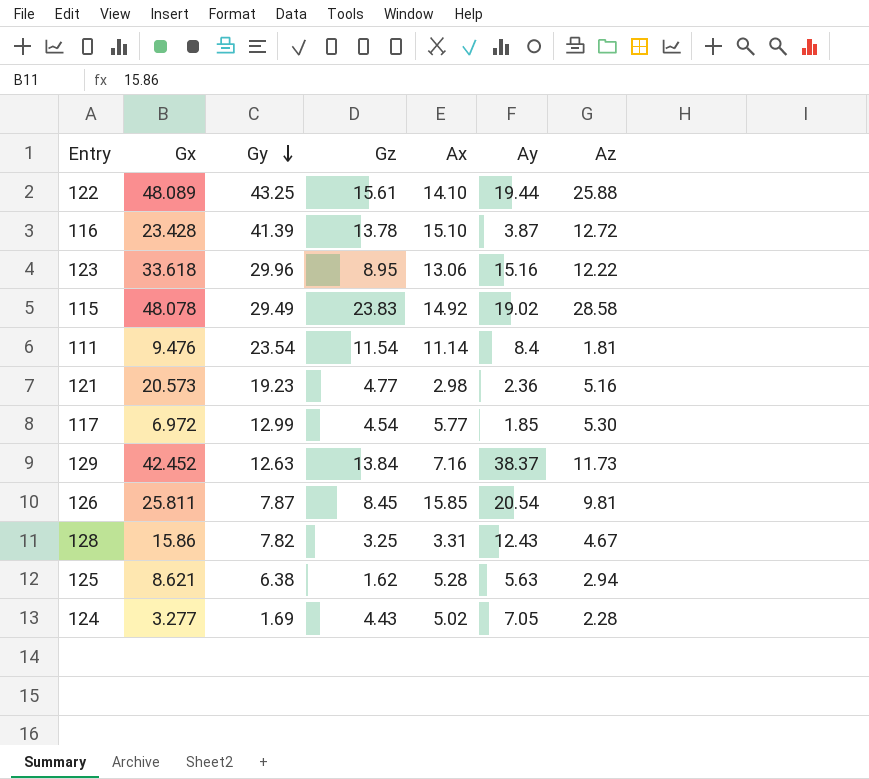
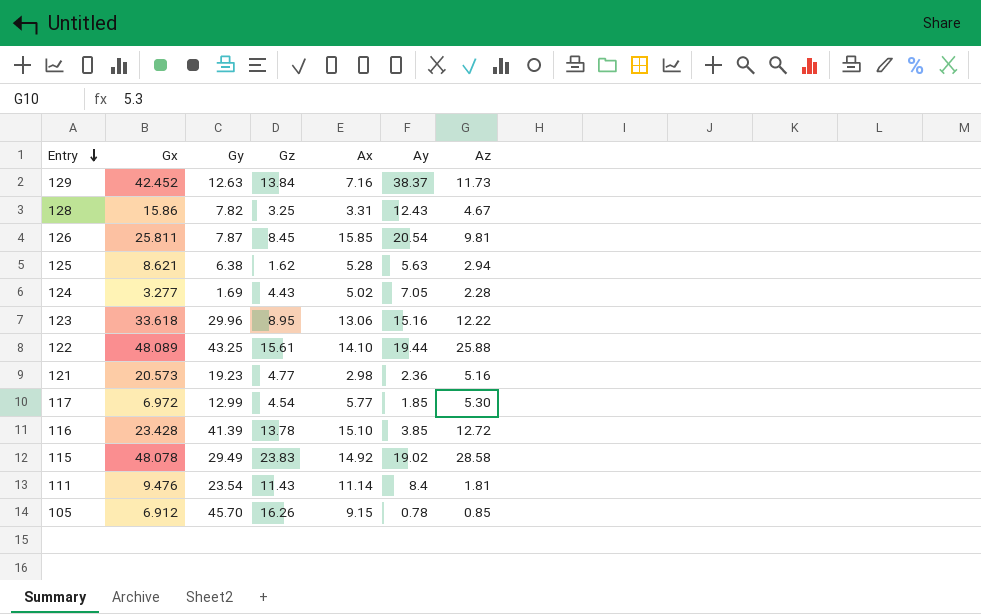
row order: Gy descending -> Entry descending
116 | Ay: 3.87 -> 3.85
111 | Gz: 11.54 -> 11.43
row 105: none -> 6.912 | 45.70 | 16.26 | 9.15 | 0.78 | 0.85

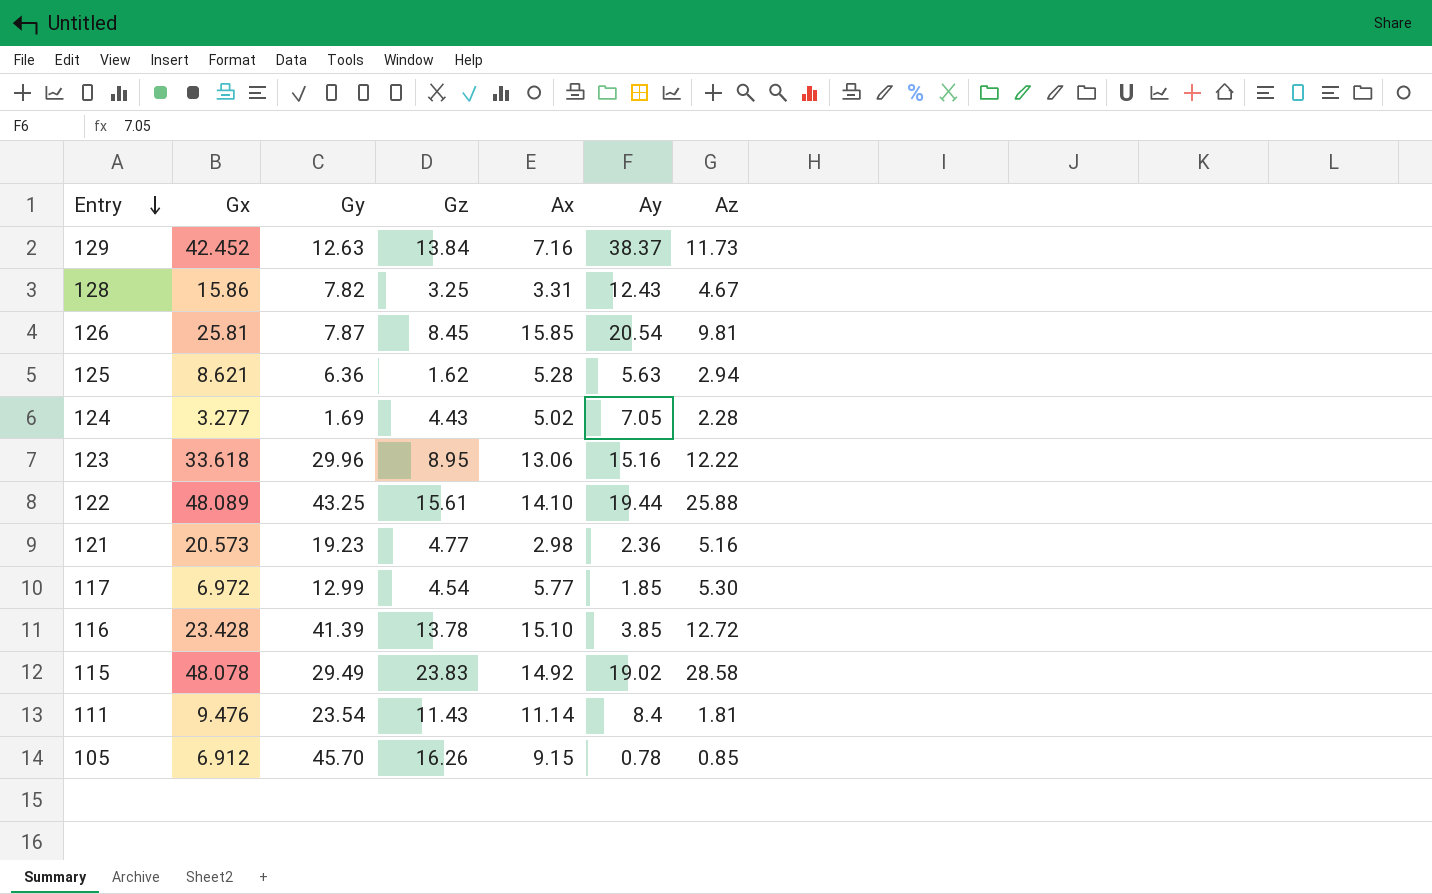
126 | Gx: 25.811 -> 25.81
125 | Gy: 6.38 -> 6.36

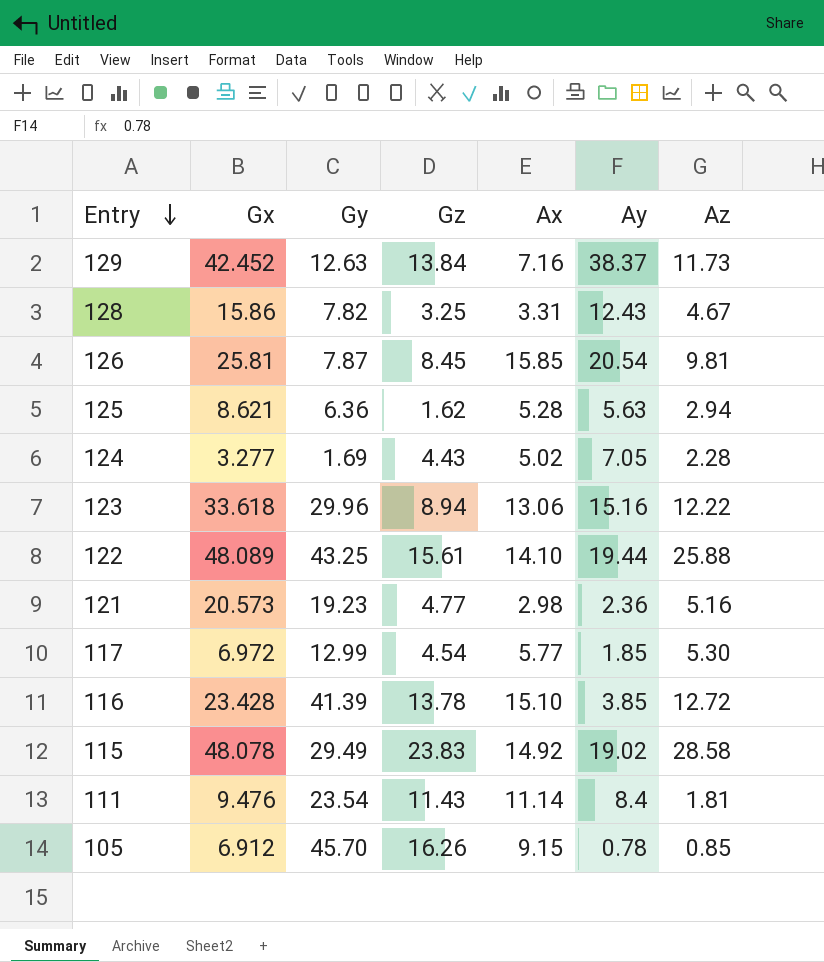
123 | Gz: 8.95 -> 8.94

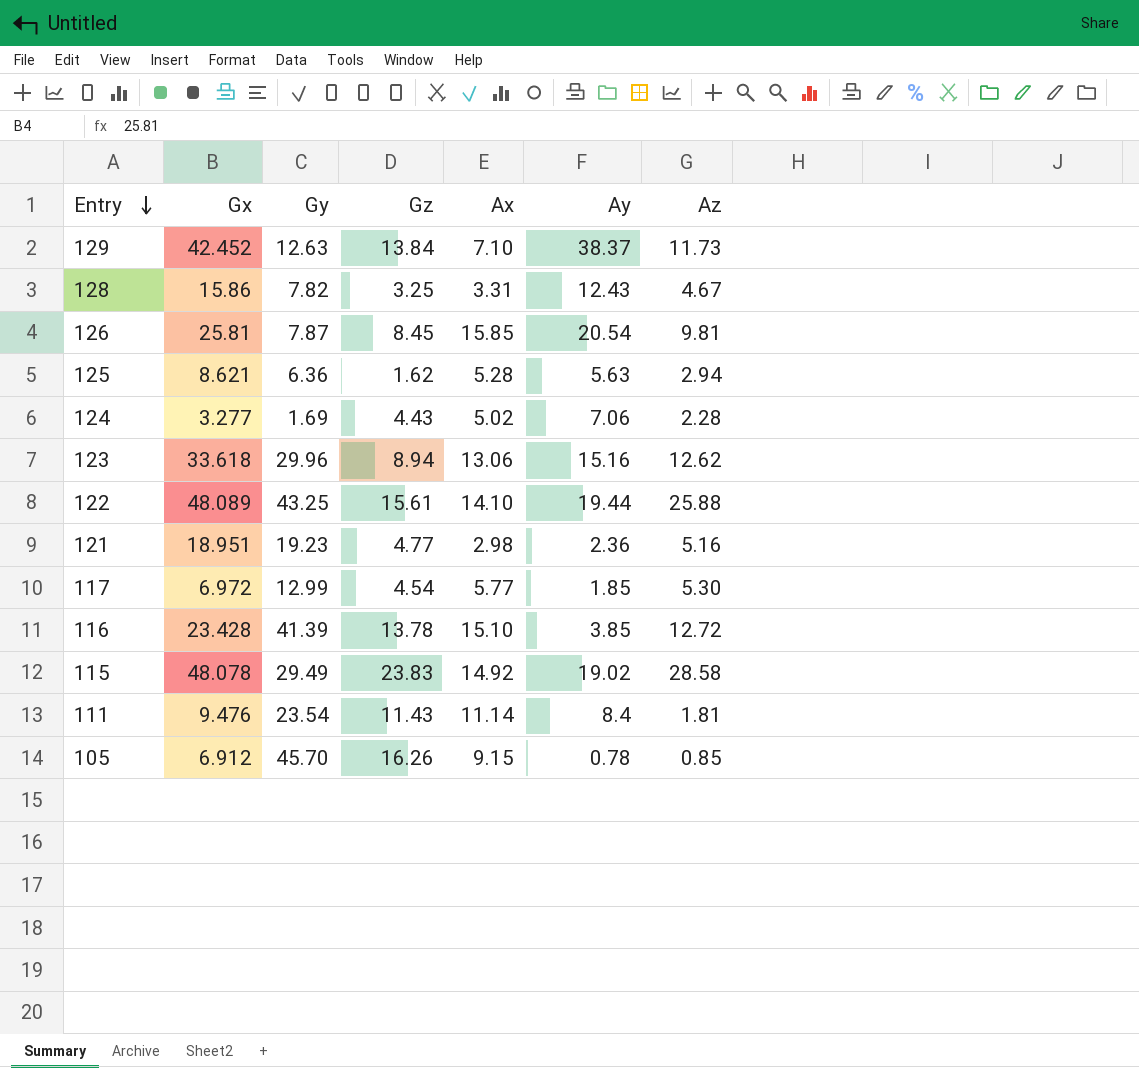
129 | Ax: 7.16 -> 7.10
124 | Ay: 7.05 -> 7.06
123 | Az: 12.22 -> 12.62
121 | Gx: 20.573 -> 18.951

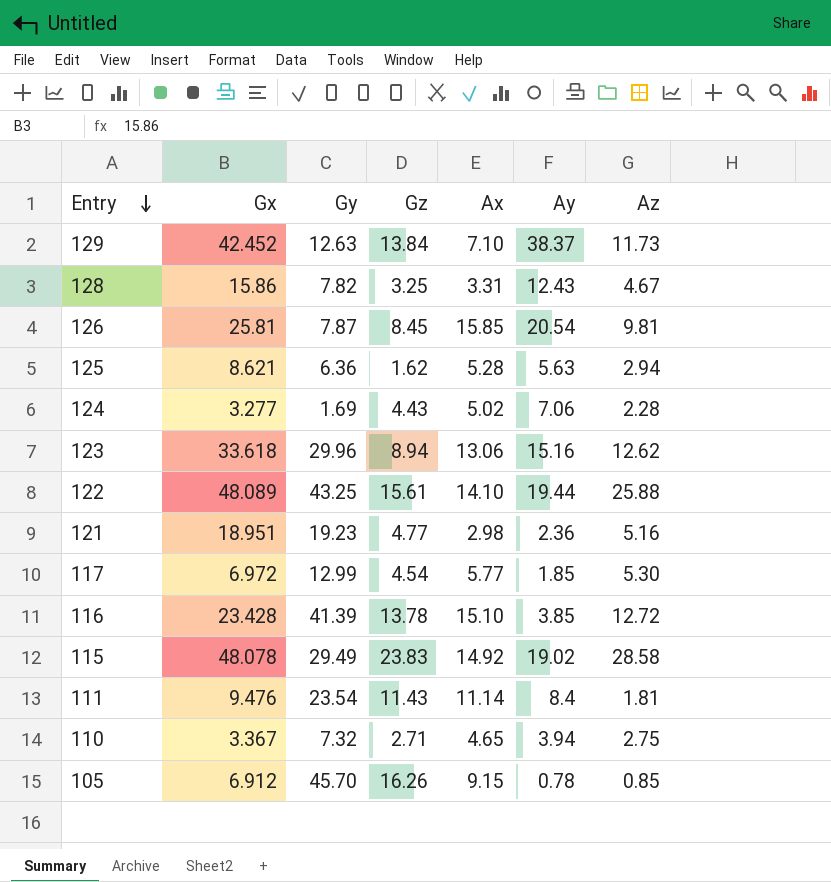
row 110: none -> 3.367 | 7.32 | 2.71 | 4.65 | 3.94 | 2.75

